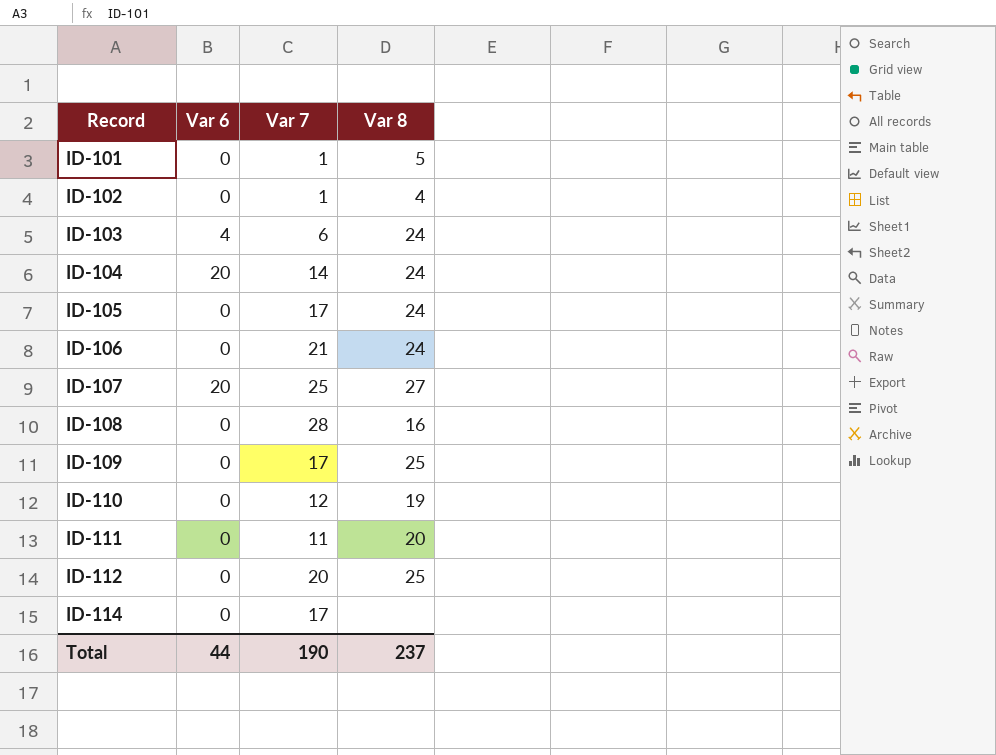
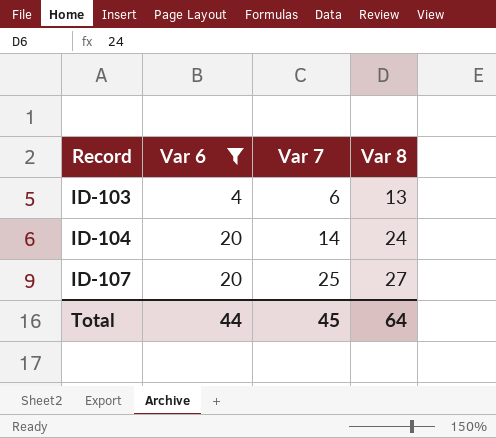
filter: none -> Var 6 != 0
ID-103 | Var 8: 24 -> 13
Total | Var 7: 190 -> 45
Total | Var 8: 237 -> 64

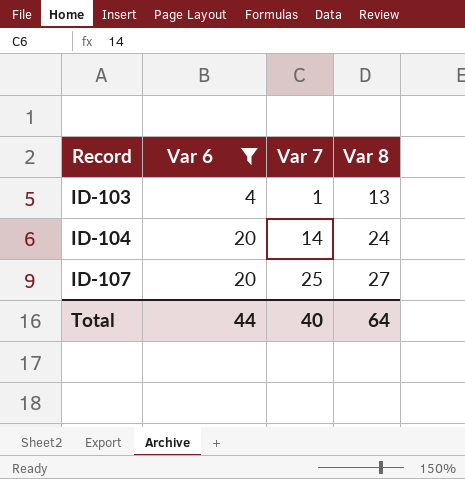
ID-103 | Var 7: 6 -> 1
Total | Var 7: 45 -> 40

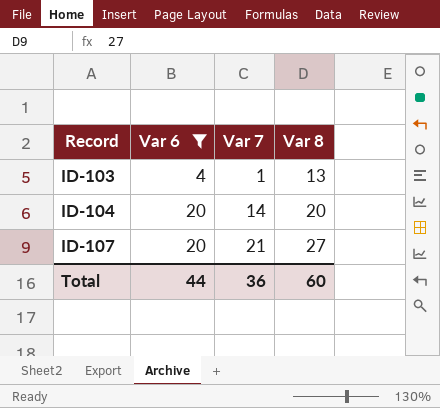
ID-104 | Var 8: 24 -> 20
ID-107 | Var 7: 25 -> 21
Total | Var 7: 40 -> 36
Total | Var 8: 64 -> 60

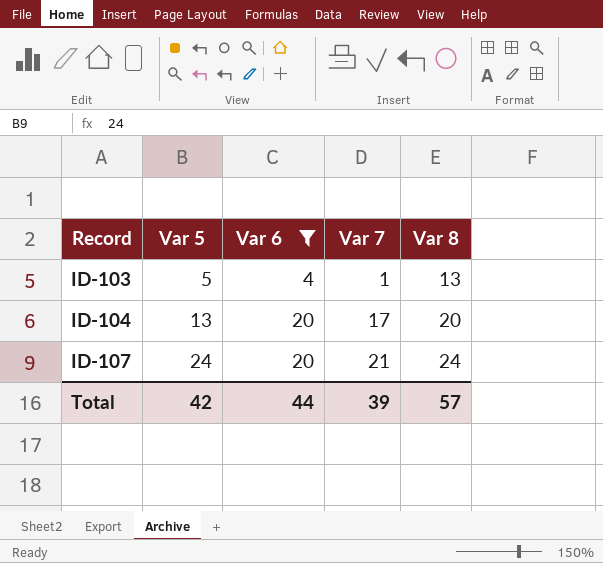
column Var 5 | position: none -> 2
ID-104 | Var 7: 14 -> 17
ID-107 | Var 8: 27 -> 24
Total | Var 7: 36 -> 39
Total | Var 8: 60 -> 57

